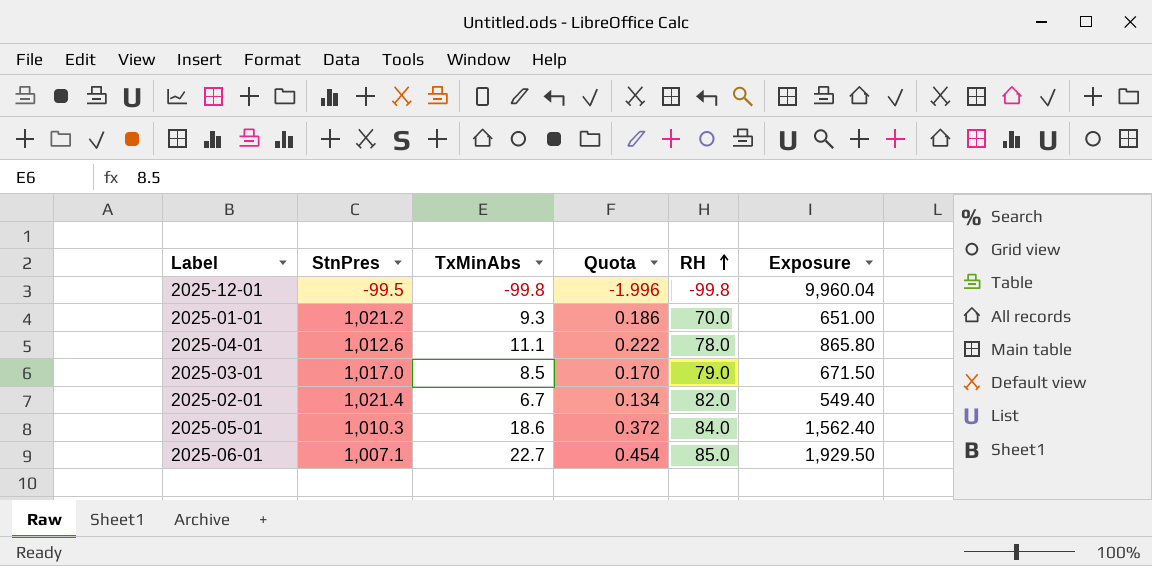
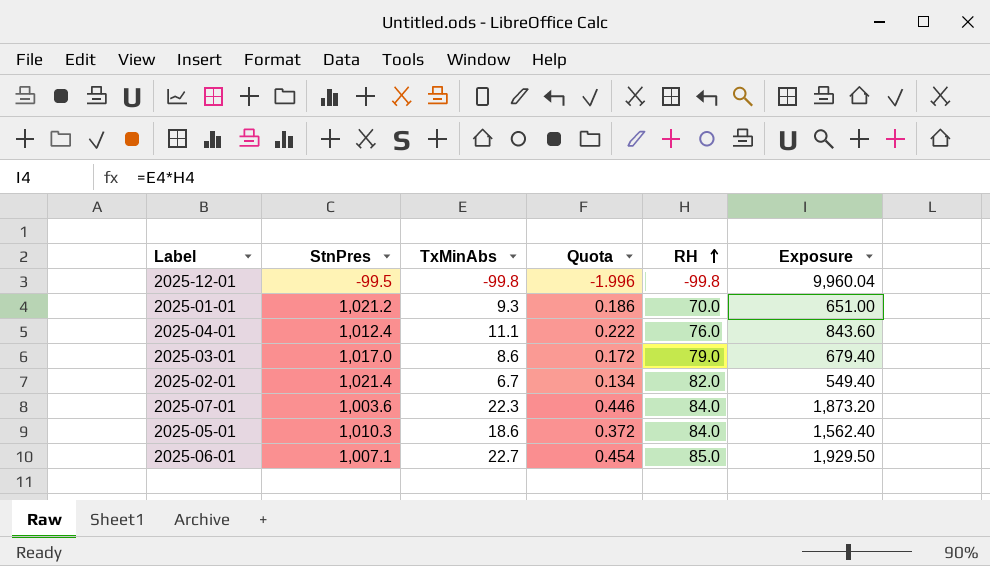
2025-04-01 | StnPres: 1,012.6 -> 1,012.4
2025-04-01 | RH: 78.0 -> 76.0
2025-04-01 | Exposure: 865.80 -> 843.60
2025-03-01 | TxMinAbs: 8.5 -> 8.6
2025-03-01 | Quota: 0.170 -> 0.172
2025-03-01 | Exposure: 671.50 -> 679.40
row 2025-07-01: none -> 1,003.6 | 22.3 | 0.446 | 84.0 | 1,873.20

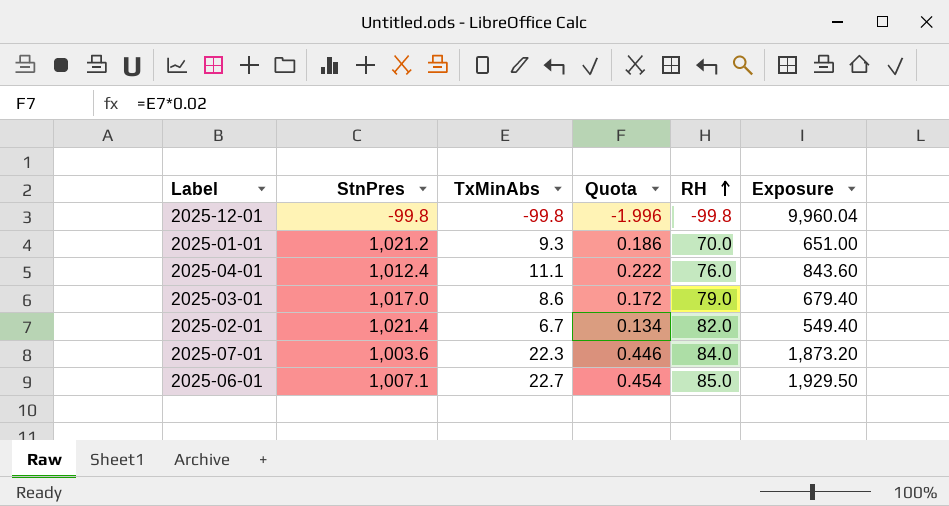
row 2025-05-01: 1,010.3 | 18.6 | 0.372 | 84.0 | 1,562.40 -> none
2025-12-01 | StnPres: -99.5 -> -99.8

